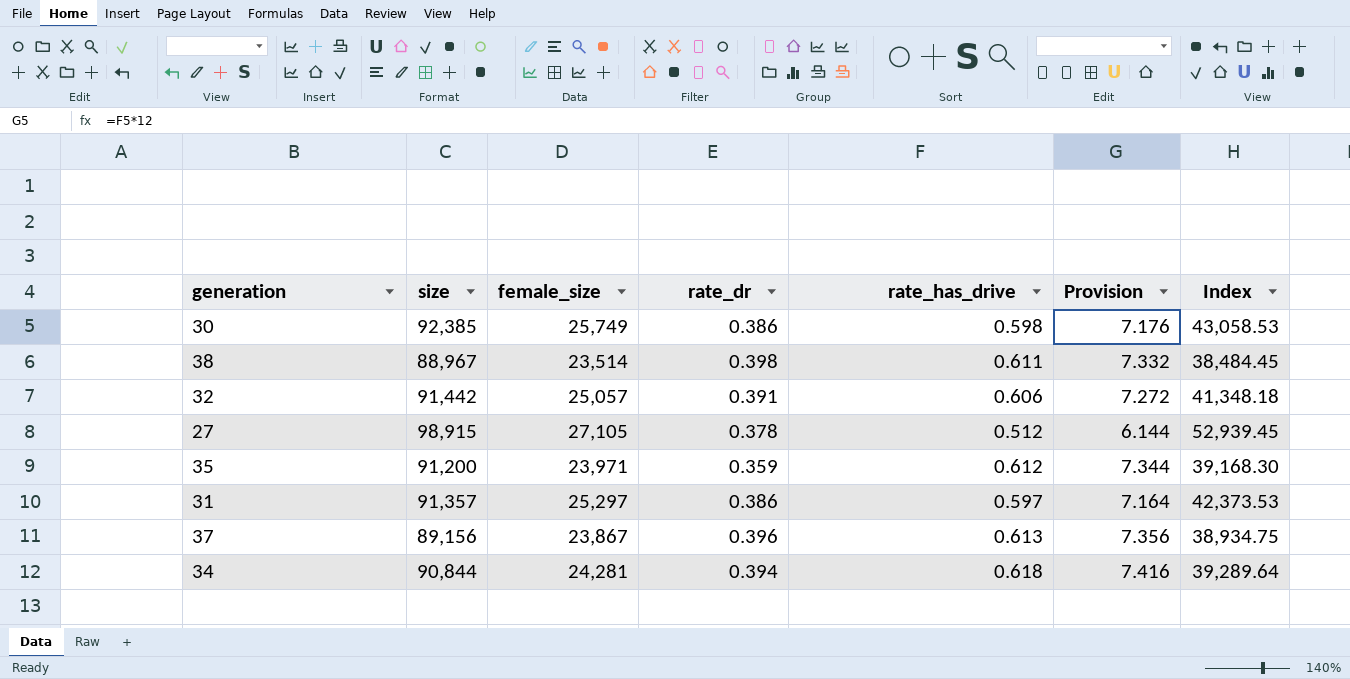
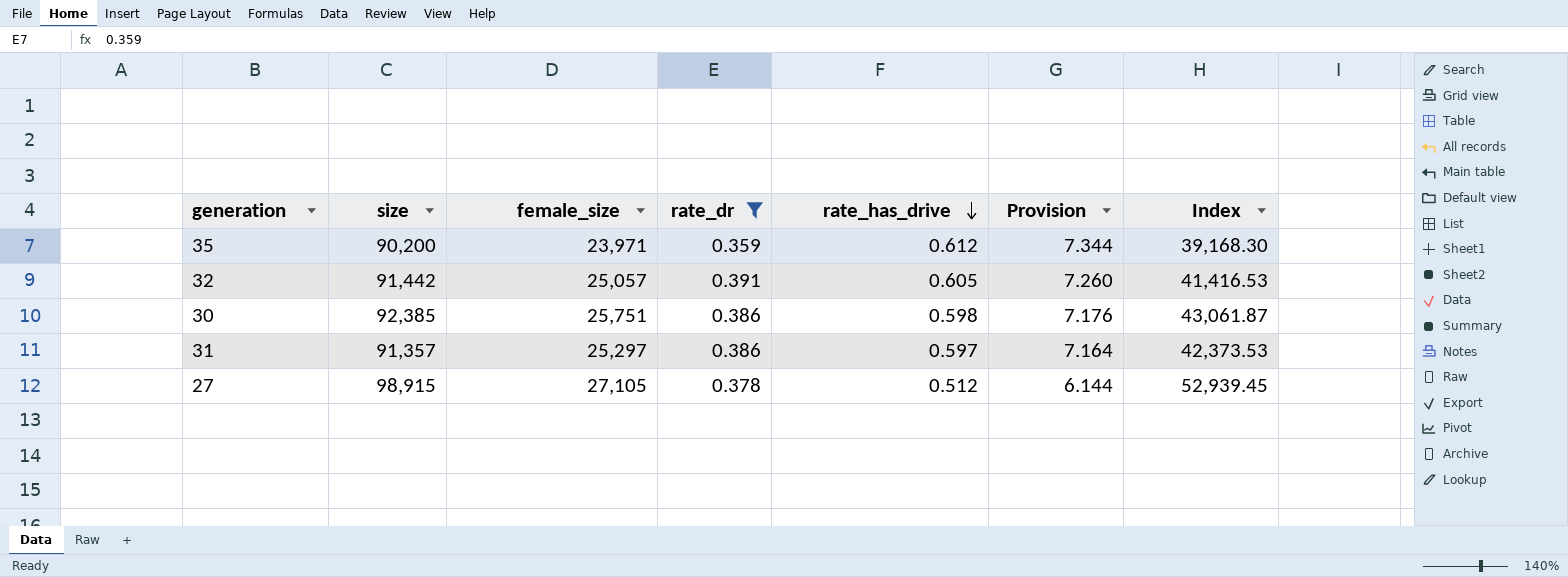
filter: none -> rate_dr <= 0.391
row order: none -> rate_has_drive descending
35 | size: 91,200 -> 90,200
32 | rate_has_drive: 0.606 -> 0.605
32 | Provision: 7.272 -> 7.260
32 | Index: 41,348.18 -> 41,416.53
30 | female_size: 25,749 -> 25,751
30 | Index: 43,058.53 -> 43,061.87

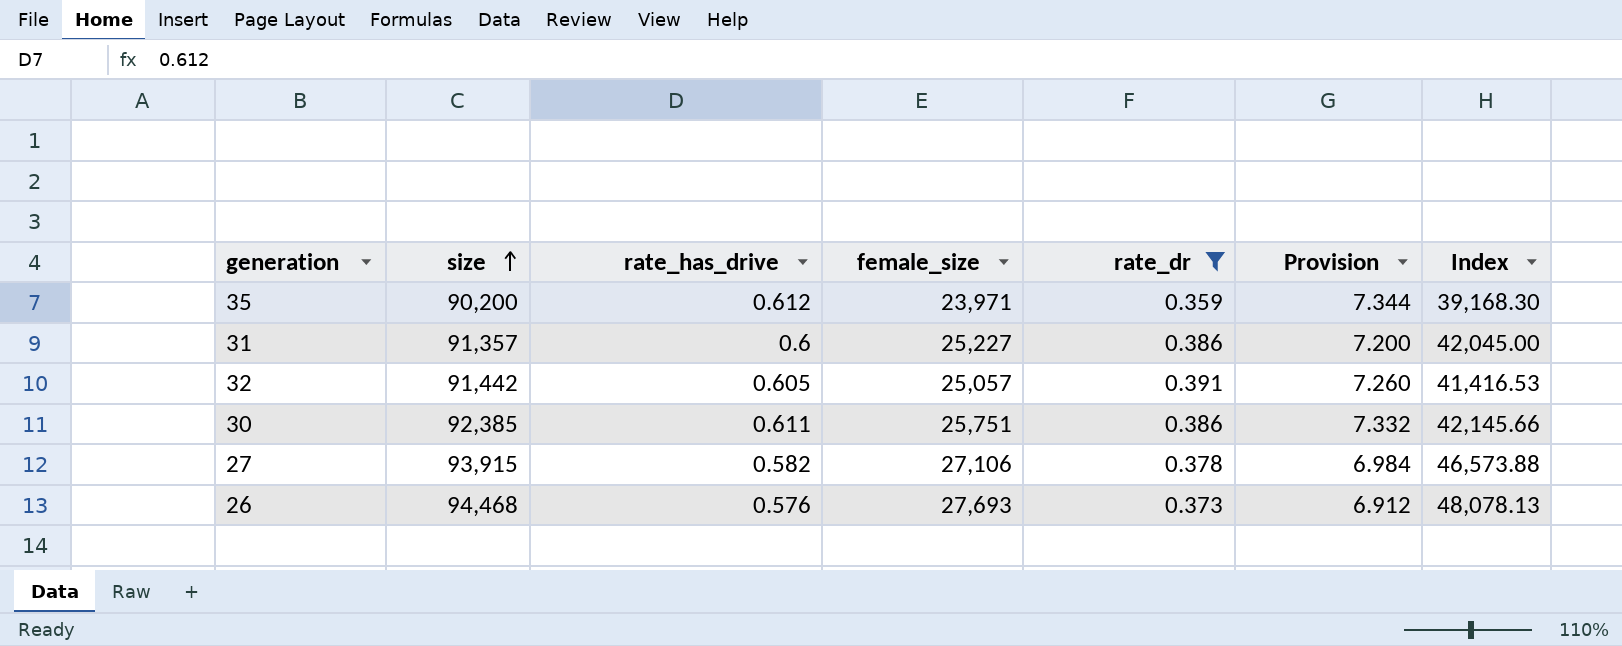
row order: rate_has_drive descending -> size ascending
column rate_has_drive | position: 5 -> 3
31 | rate_has_drive: 0.597 -> 0.6
31 | female_size: 25,297 -> 25,227
31 | Provision: 7.164 -> 7.200
31 | Index: 42,373.53 -> 42,045.00
30 | rate_has_drive: 0.598 -> 0.611
30 | Provision: 7.176 -> 7.332
30 | Index: 43,061.87 -> 42,145.66
27 | size: 98,915 -> 93,915
27 | rate_has_drive: 0.512 -> 0.582
27 | female_size: 27,105 -> 27,106
27 | Provision: 6.144 -> 6.984
27 | Index: 52,939.45 -> 46,573.88
row 26: none -> 94,468 | 0.576 | 27,693 | 0.373 | 6.912 | 48,078.13

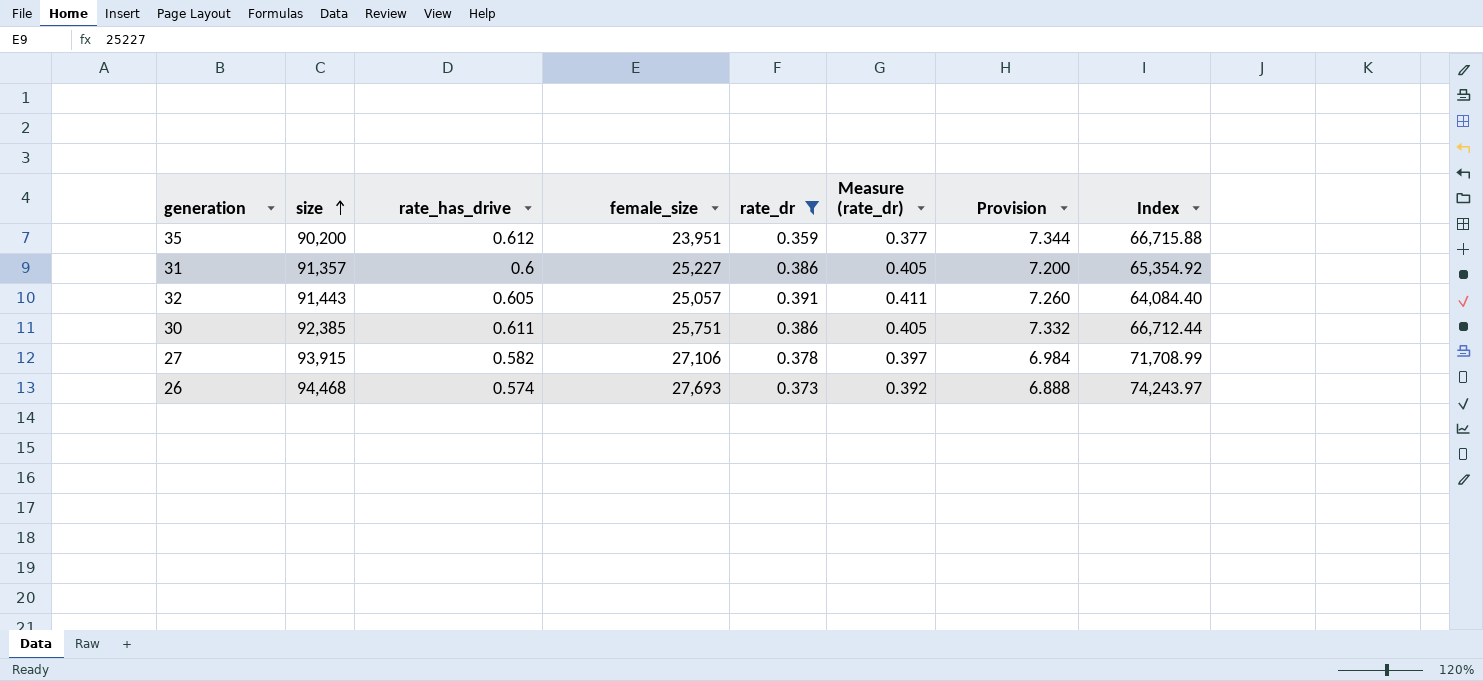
column Measure (rate_dr) | formula: none -> [rate_dr] * 1.05
column Index | formula: [female_size] / [rate_has_drive] -> [female_size] / [rate_dr]
35 | female_size: 23,971 -> 23,951
32 | size: 91,442 -> 91,443
26 | rate_has_drive: 0.576 -> 0.574
26 | Provision: 6.912 -> 6.888

